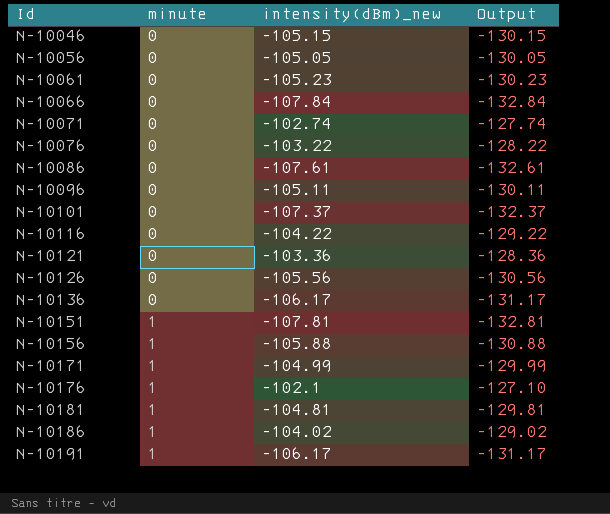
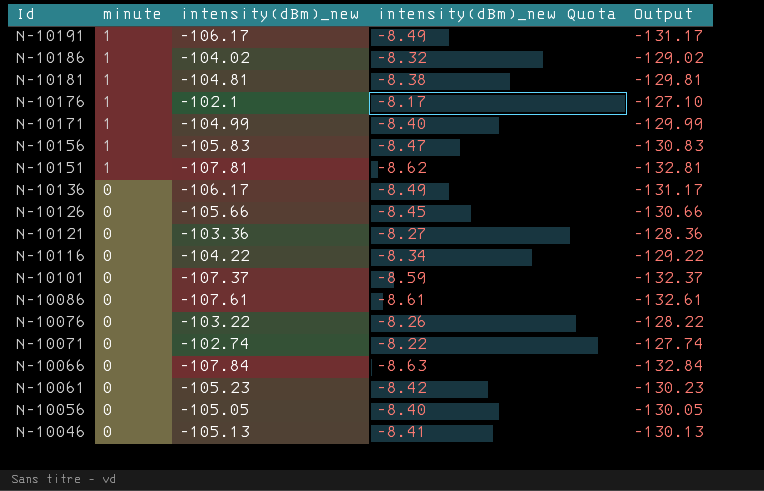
row order: Id ascending -> Id descending
column intensity(dBm)_new Quota | formula: none -> [intensity(dBm)_new] * 0.08
row N-10096: 0 | -105.11 | -130.11 -> none
N-10156 | intensity(dBm)_new: -105.88 -> -105.83
N-10156 | Output: -130.88 -> -130.83
N-10126 | intensity(dBm)_new: -105.56 -> -105.66
N-10126 | Output: -130.56 -> -130.66
N-10046 | intensity(dBm)_new: -105.15 -> -105.13
N-10046 | Output: -130.15 -> -130.13

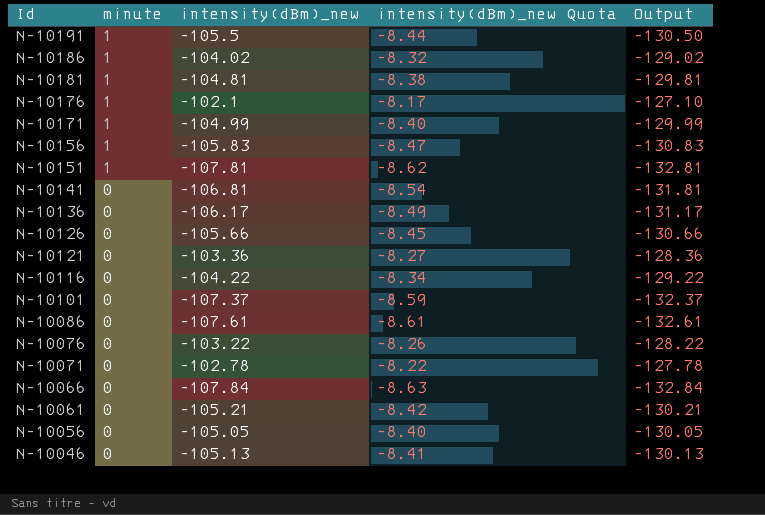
N-10191 | intensity(dBm)_new: -106.17 -> -105.5
N-10191 | intensity(dBm)_new Quota: -8.49 -> -8.44
N-10191 | Output: -131.17 -> -130.50
row N-10141: none -> 0 | -106.81 | -8.54 | -131.81
N-10071 | intensity(dBm)_new: -102.74 -> -102.78
N-10071 | Output: -127.74 -> -127.78
N-10061 | intensity(dBm)_new: -105.23 -> -105.21
N-10061 | Output: -130.23 -> -130.21

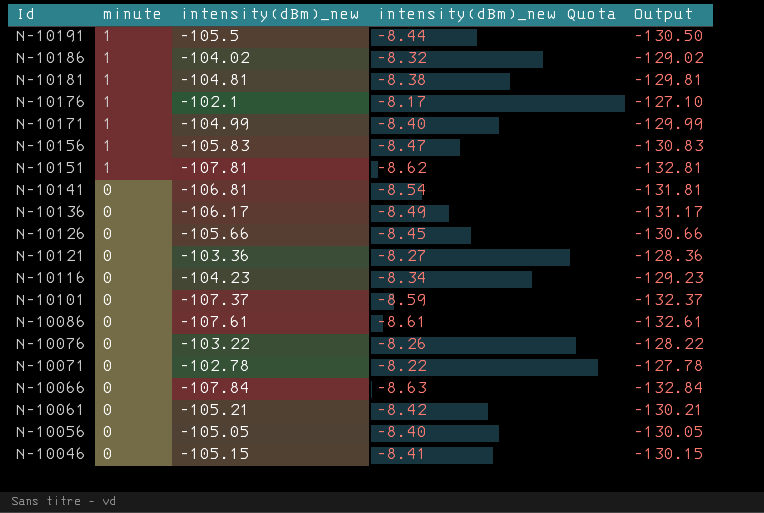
N-10116 | intensity(dBm)_new: -104.22 -> -104.23
N-10116 | Output: -129.22 -> -129.23
N-10046 | intensity(dBm)_new: -105.13 -> -105.15
N-10046 | Output: -130.13 -> -130.15

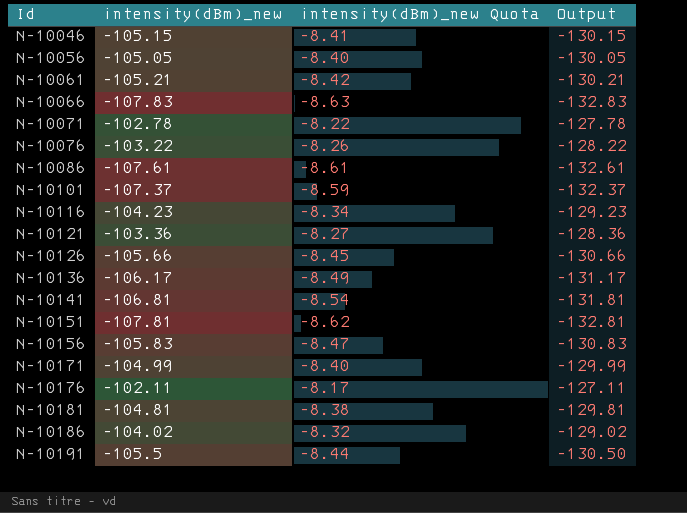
row order: Id descending -> Id ascending
column minute | position: 2 -> none
N-10066 | intensity(dBm)_new: -107.84 -> -107.83
N-10066 | Output: -132.84 -> -132.83
N-10176 | intensity(dBm)_new: -102.1 -> -102.11
N-10176 | Output: -127.10 -> -127.11

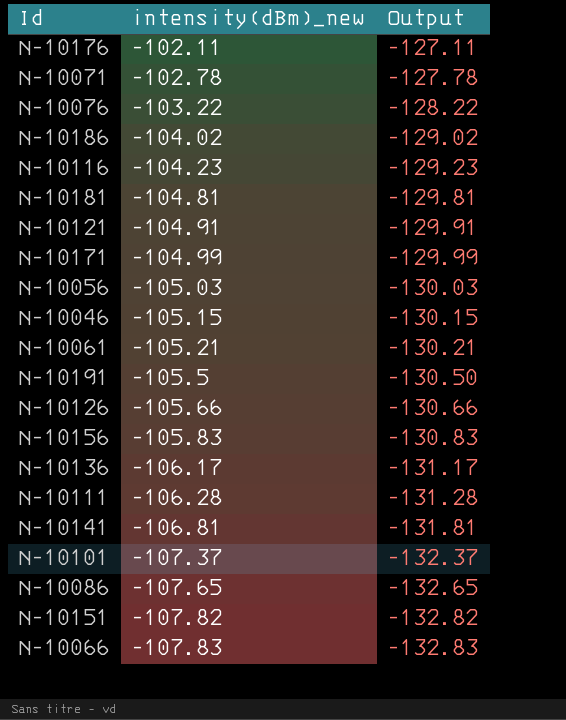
row order: Id ascending -> intensity(dBm)_new descending
column intensity(dBm)_new Quota | formula: [intensity(dBm)_new] * 0.08 -> none
N-10121 | intensity(dBm)_new: -103.36 -> -104.91
N-10121 | Output: -128.36 -> -129.91
N-10056 | intensity(dBm)_new: -105.05 -> -105.03
N-10056 | Output: -130.05 -> -130.03
row N-10111: none -> -106.28 | -131.28
N-10086 | intensity(dBm)_new: -107.61 -> -107.65
N-10086 | Output: -132.61 -> -132.65
N-10151 | intensity(dBm)_new: -107.81 -> -107.82
N-10151 | Output: -132.81 -> -132.82

